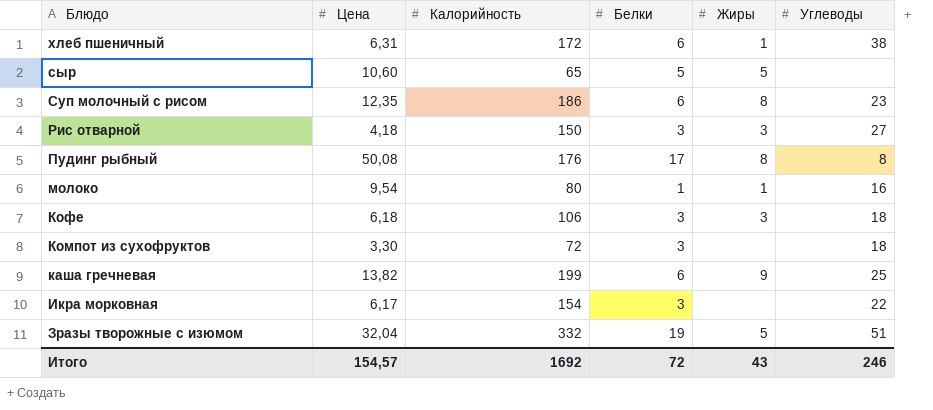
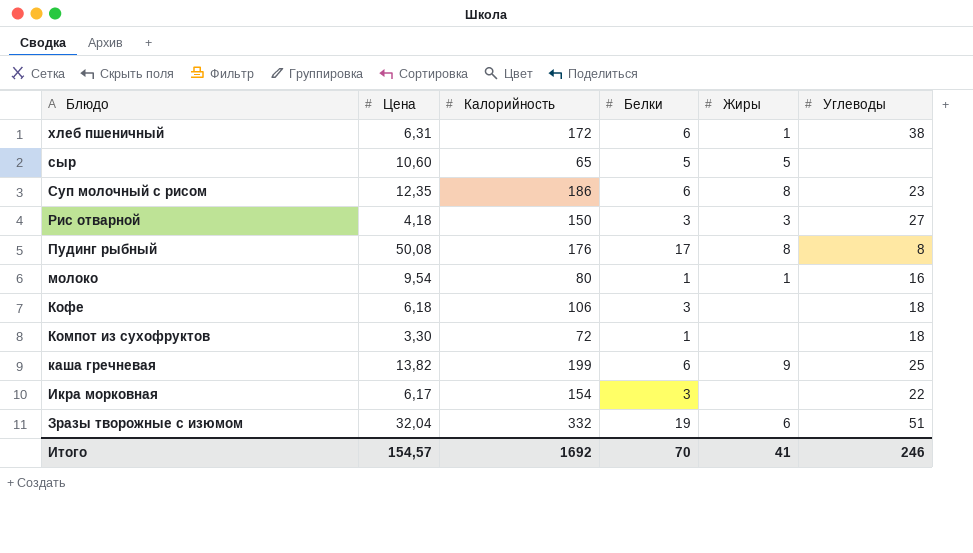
Кофе | Жиры: 3 -> none
Компот из сухофруктов | Белки: 3 -> 1
Зразы творожные с изюмом | Жиры: 5 -> 6
Итого | Белки: 72 -> 70
Итого | Жиры: 43 -> 41

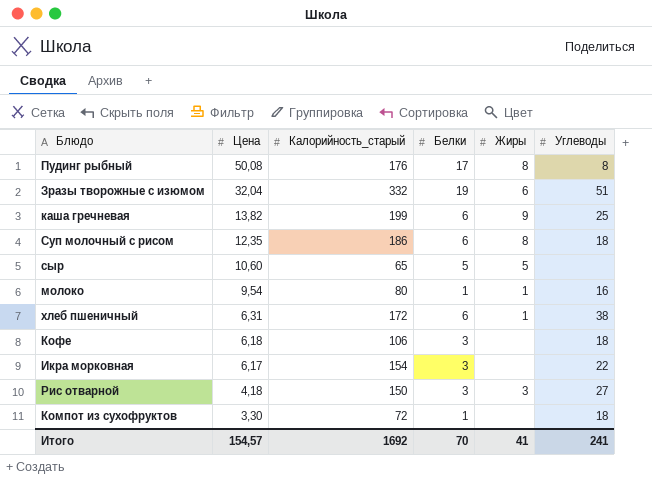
row order: Блюдо descending -> Цена descending
column name: Калорийность -> Калорийность_старый
Суп молочный с рисом | Углеводы: 23 -> 18
Итого | Углеводы: 246 -> 241

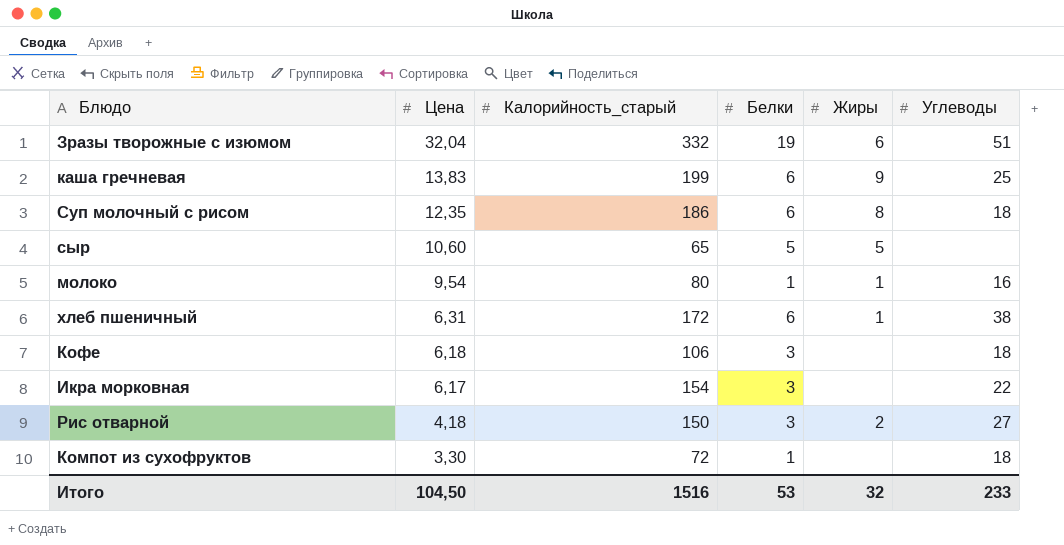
row Пудинг рыбный: 50,08 | 176 | 17 | 8 | 8 -> none
каша гречневая | Цена: 13,82 -> 13,83
Рис отварной | Жиры: 3 -> 2
Итого | Цена: 154,57 -> 104,50
Итого | Калорийность_старый: 1692 -> 1516
Итого | Белки: 70 -> 53
Итого | Жиры: 41 -> 32
Итого | Углеводы: 241 -> 233

